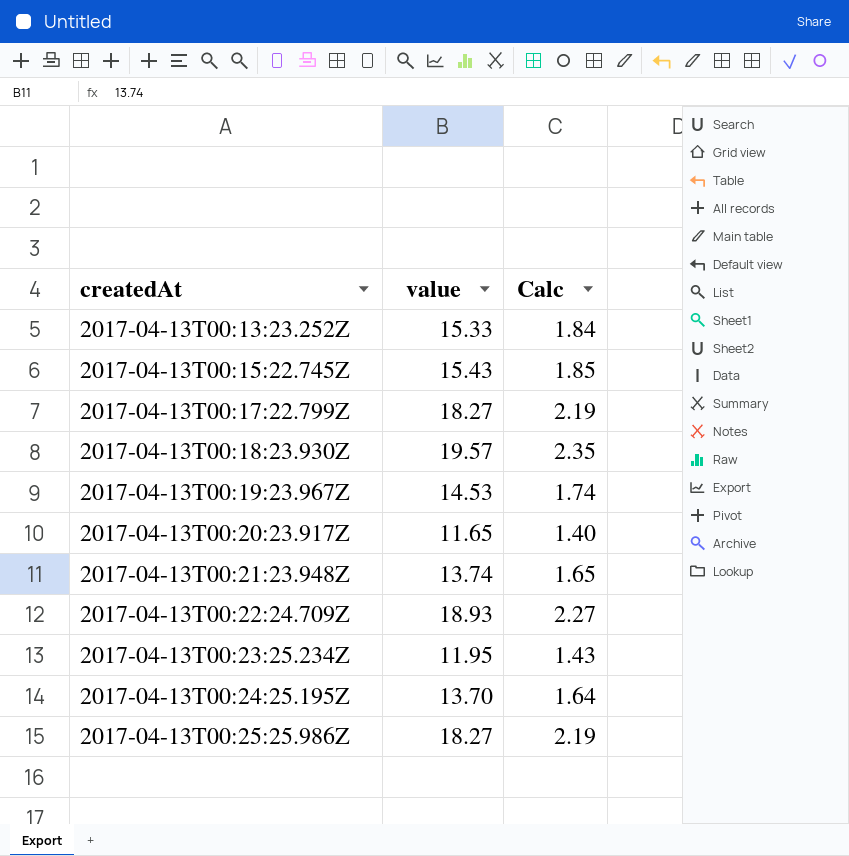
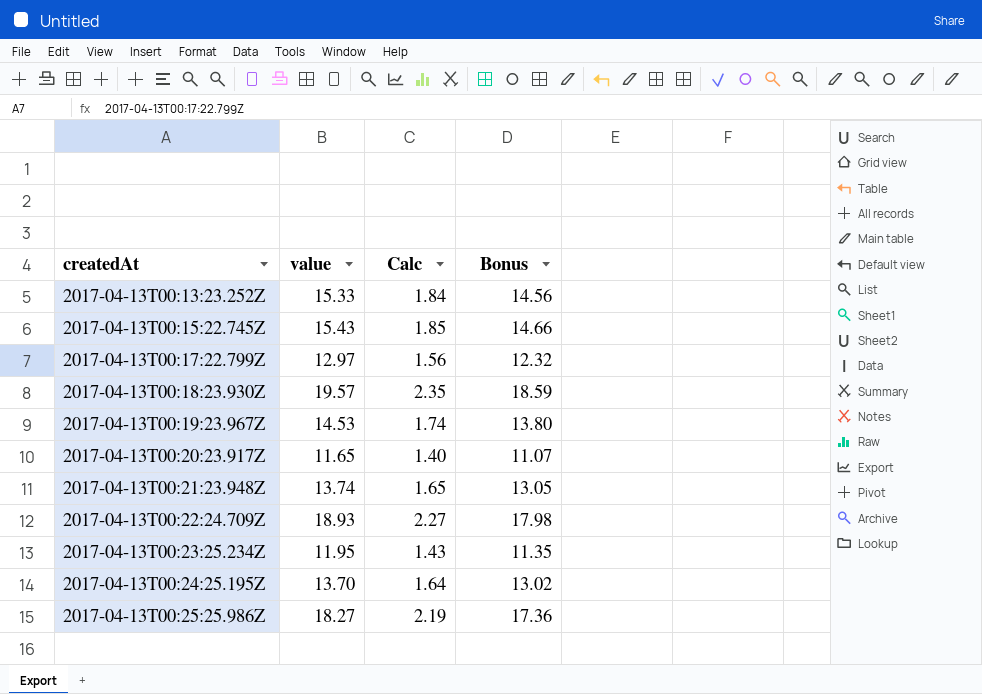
column Bonus | formula: none -> [value] * 0.95
2017-04-13T00:17:22.799Z | value: 18.27 -> 12.97
2017-04-13T00:17:22.799Z | Calc: 2.19 -> 1.56

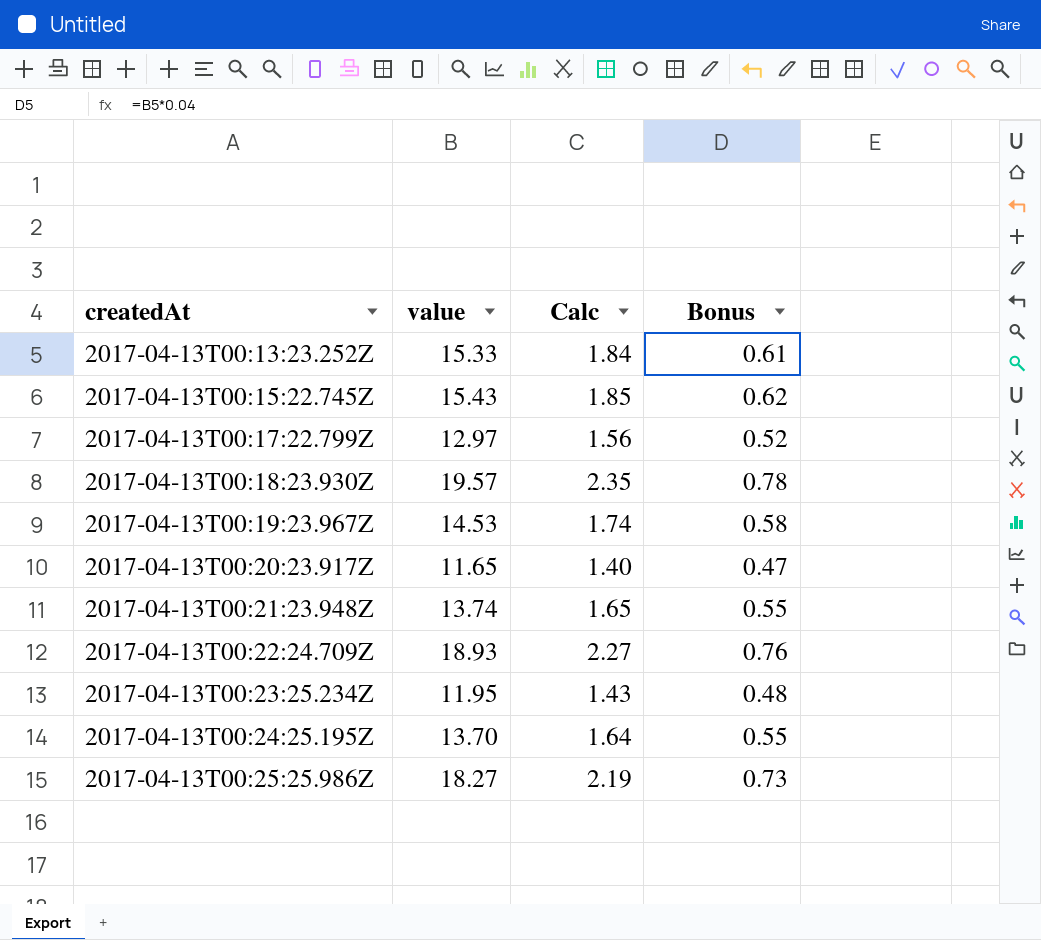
column Bonus | formula: [value] * 0.95 -> [value] * 0.04

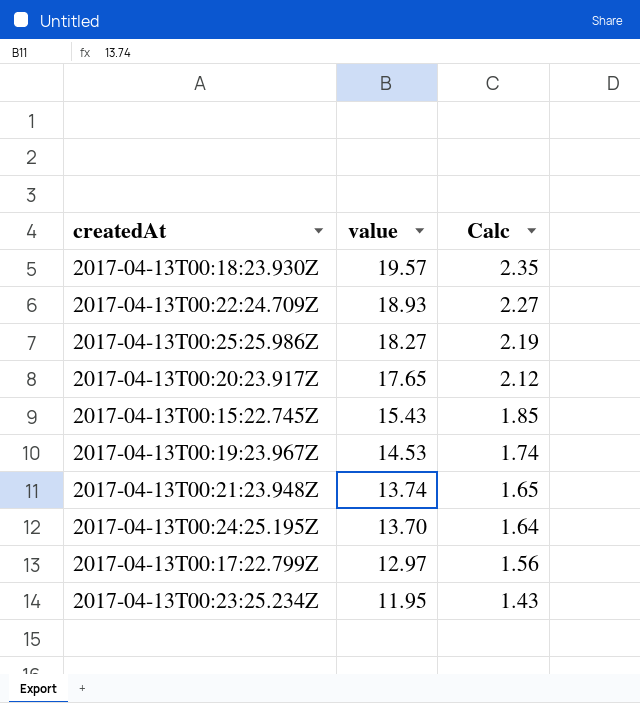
row order: createdAt ascending -> value descending
column Bonus | formula: [value] * 0.04 -> none
row 2017-04-13T00:13:23.252Z: 15.33 | 1.84 | 0.61 -> none
2017-04-13T00:20:23.917Z | value: 11.65 -> 17.65
2017-04-13T00:20:23.917Z | Calc: 1.40 -> 2.12

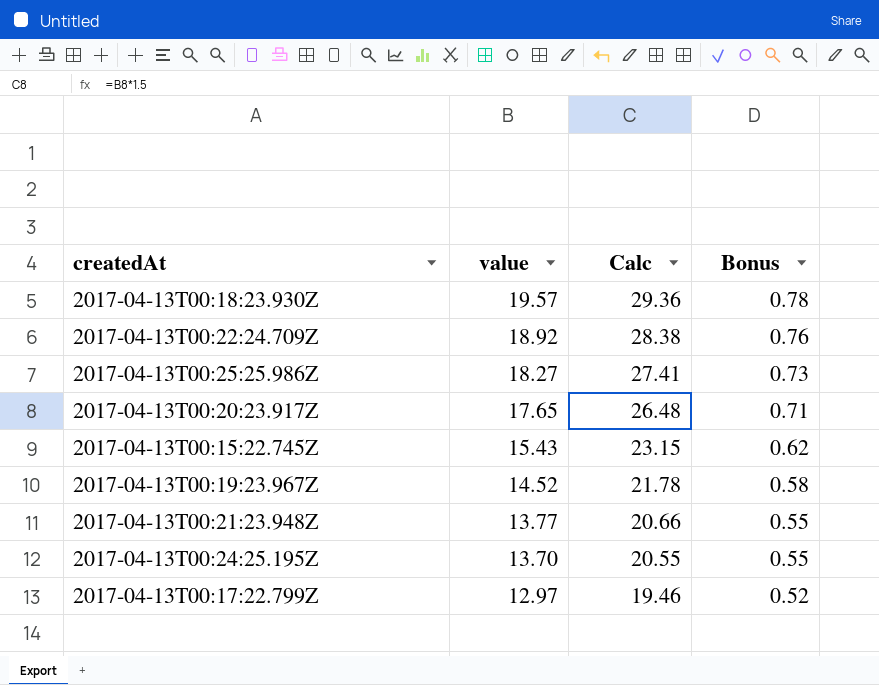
column Calc | formula: [value] * 0.12 -> [value] * 1.5
column Bonus | formula: none -> [value] * 0.04
row 2017-04-13T00:23:25.234Z: 11.95 | 1.43 -> none
2017-04-13T00:22:24.709Z | value: 18.93 -> 18.92
2017-04-13T00:19:23.967Z | value: 14.53 -> 14.52
2017-04-13T00:21:23.948Z | value: 13.74 -> 13.77

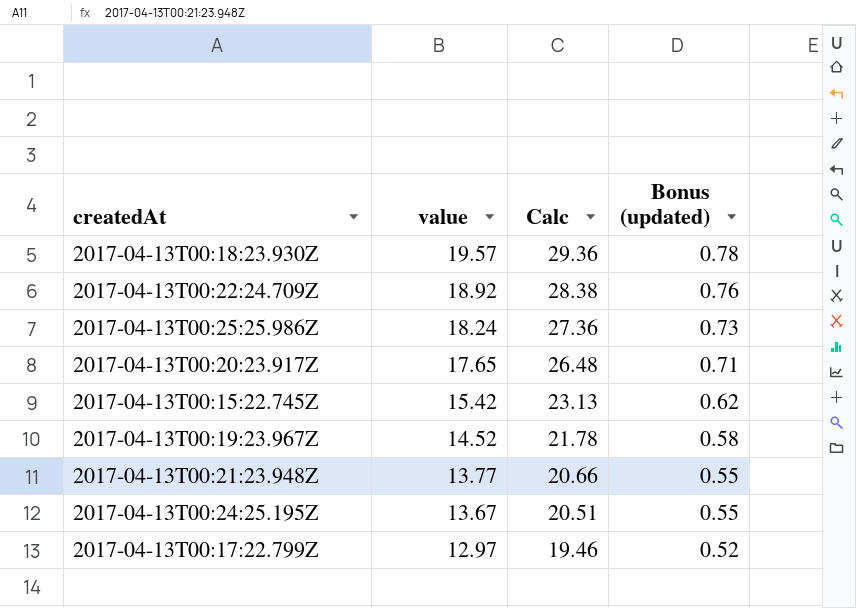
column name: Bonus -> Bonus (updated)
2017-04-13T00:25:25.986Z | value: 18.27 -> 18.24
2017-04-13T00:25:25.986Z | Calc: 27.41 -> 27.36
2017-04-13T00:15:22.745Z | value: 15.43 -> 15.42
2017-04-13T00:15:22.745Z | Calc: 23.15 -> 23.13
2017-04-13T00:24:25.195Z | value: 13.70 -> 13.67
2017-04-13T00:24:25.195Z | Calc: 20.55 -> 20.51

